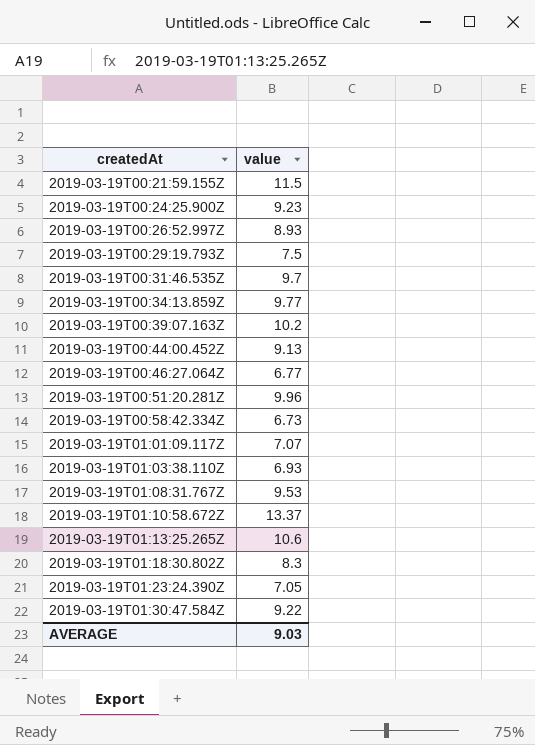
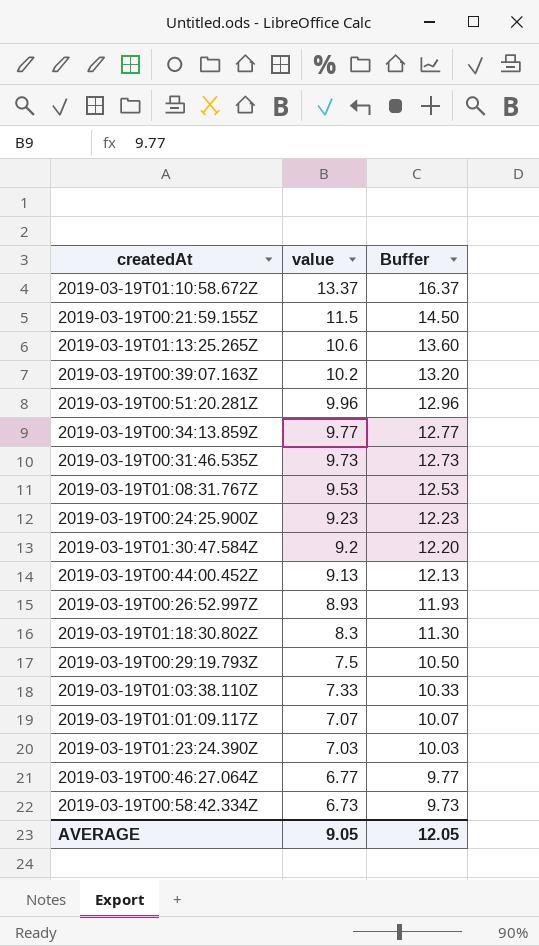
row order: createdAt ascending -> value descending
column Buffer | formula: none -> [value] + 3
2019-03-19T00:31:46.535Z | value: 9.7 -> 9.73
2019-03-19T01:30:47.584Z | value: 9.22 -> 9.2
2019-03-19T01:03:38.110Z | value: 6.93 -> 7.33
2019-03-19T01:23:24.390Z | value: 7.05 -> 7.03
AVERAGE | value: 9.03 -> 9.05

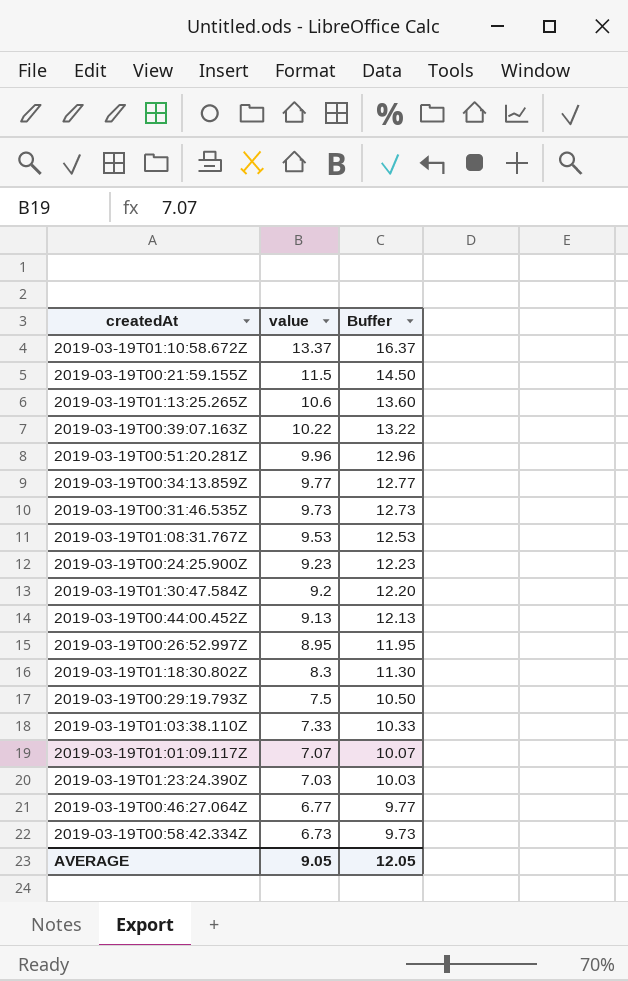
2019-03-19T00:39:07.163Z | value: 10.2 -> 10.22
2019-03-19T00:39:07.163Z | Buffer: 13.20 -> 13.22
2019-03-19T00:26:52.997Z | value: 8.93 -> 8.95
2019-03-19T00:26:52.997Z | Buffer: 11.93 -> 11.95

